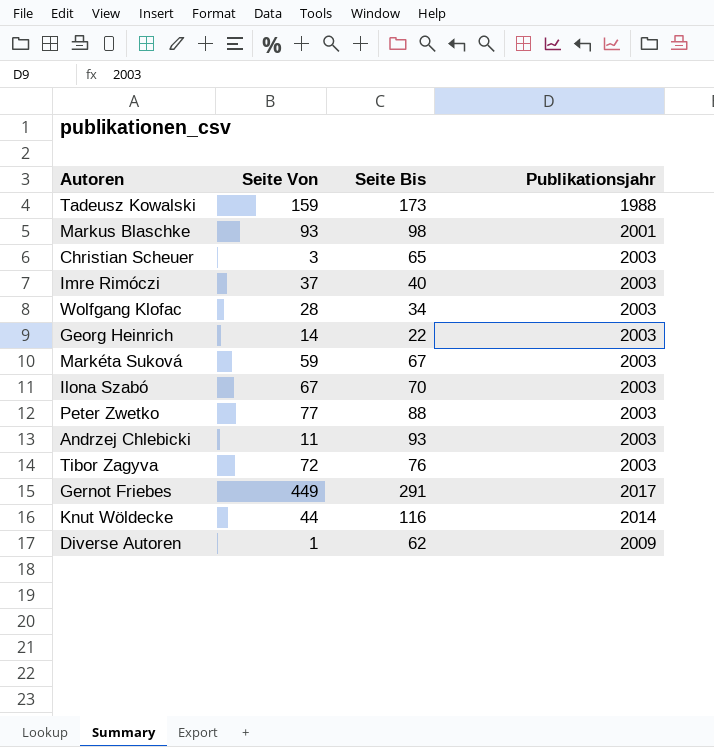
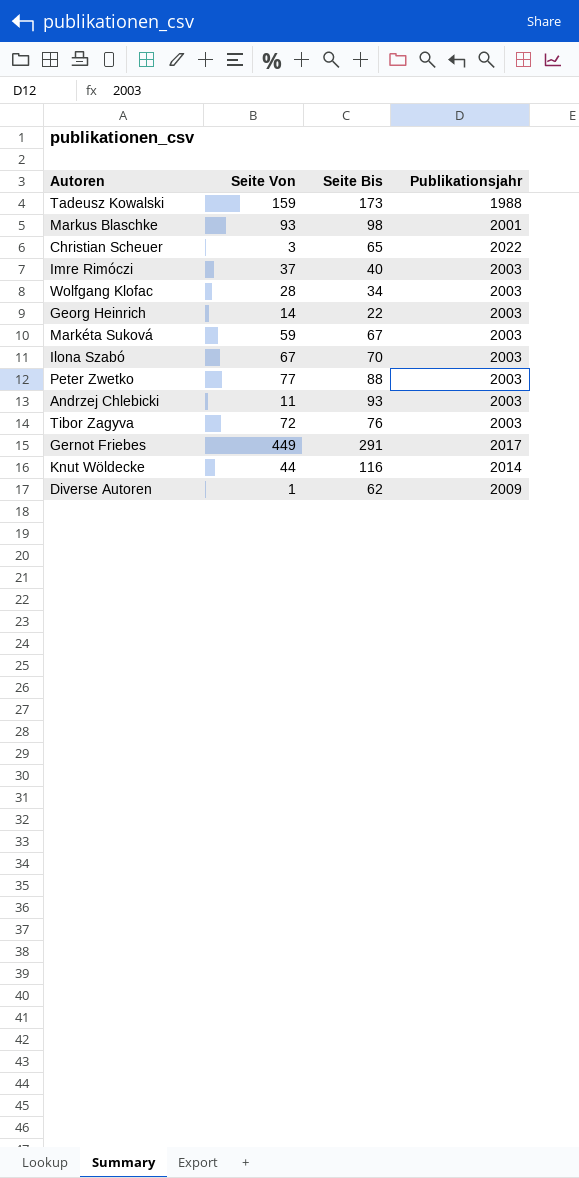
Christian Scheuer | Publikationsjahr: 2003 -> 2022

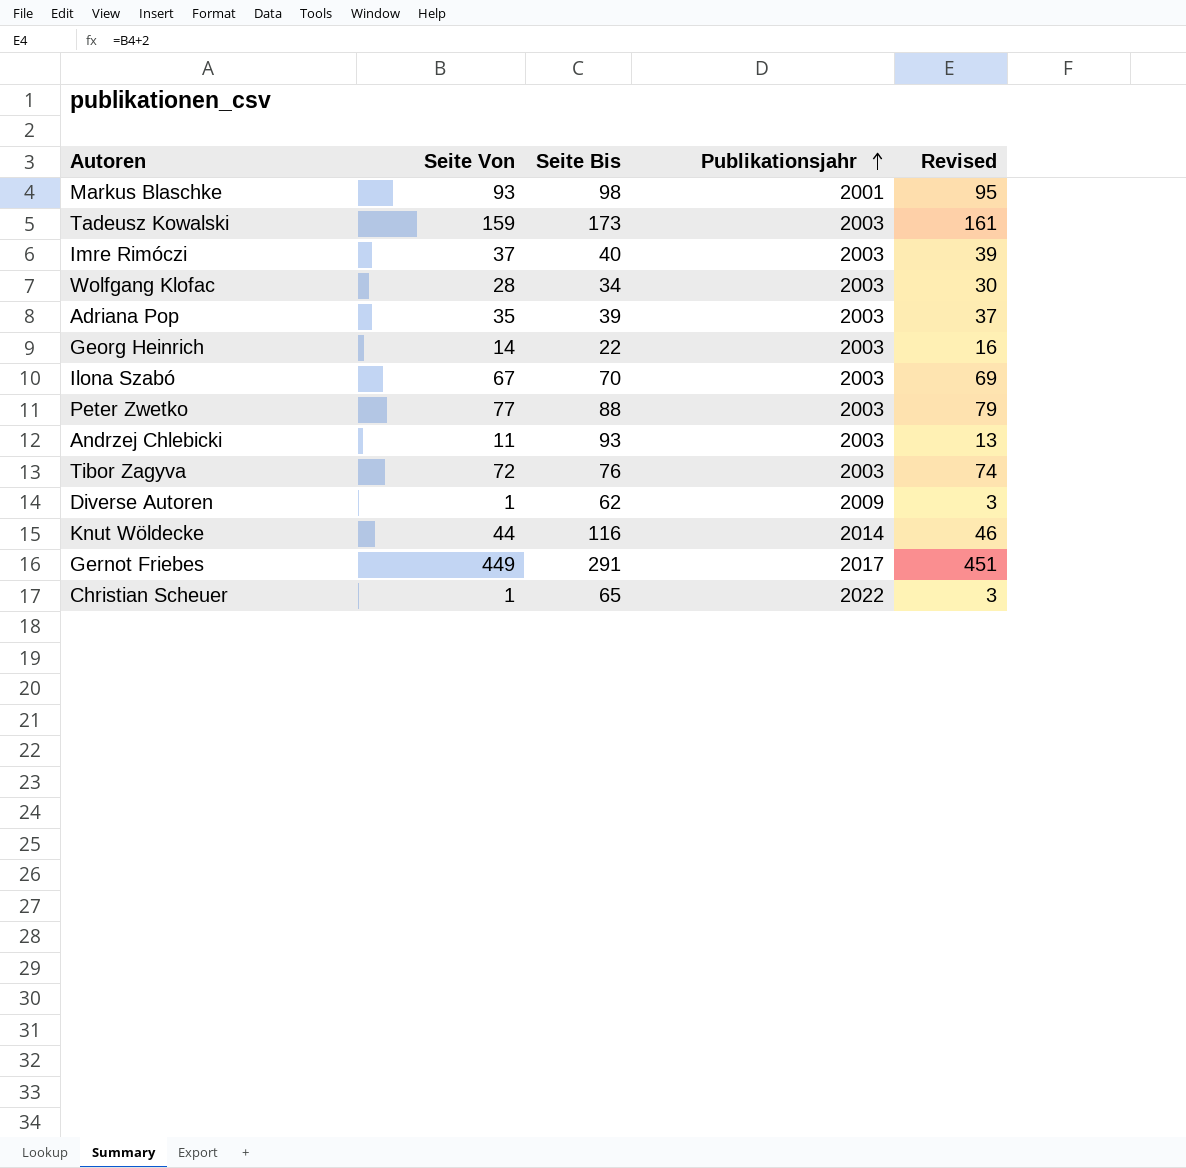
row order: none -> Publikationsjahr ascending
column Revised | formula: none -> [Seite Von] + 2
row Markéta Suková: 59 | 67 | 2003 -> none
Tadeusz Kowalski | Publikationsjahr: 1988 -> 2003
row Adriana Pop: none -> 35 | 39 | 2003 | 37
Christian Scheuer | Seite Von: 3 -> 1

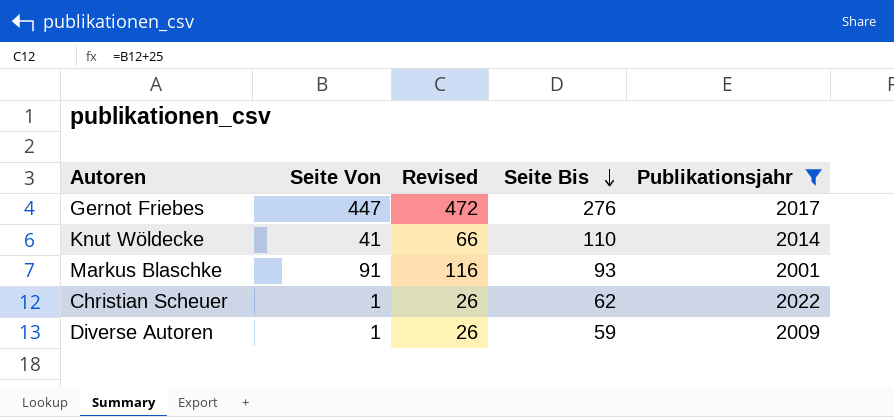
filter: none -> Publikationsjahr != 2003
row order: Publikationsjahr ascending -> Seite Bis descending
column Revised | formula: [Seite Von] + 2 -> [Seite Von] + 25
column Revised | position: 5 -> 3
Gernot Friebes | Seite Von: 449 -> 447
Gernot Friebes | Seite Bis: 291 -> 276
Knut Wöldecke | Seite Von: 44 -> 41
Knut Wöldecke | Seite Bis: 116 -> 110
Markus Blaschke | Seite Von: 93 -> 91
Markus Blaschke | Seite Bis: 98 -> 93
Christian Scheuer | Seite Bis: 65 -> 62
Diverse Autoren | Seite Bis: 62 -> 59

